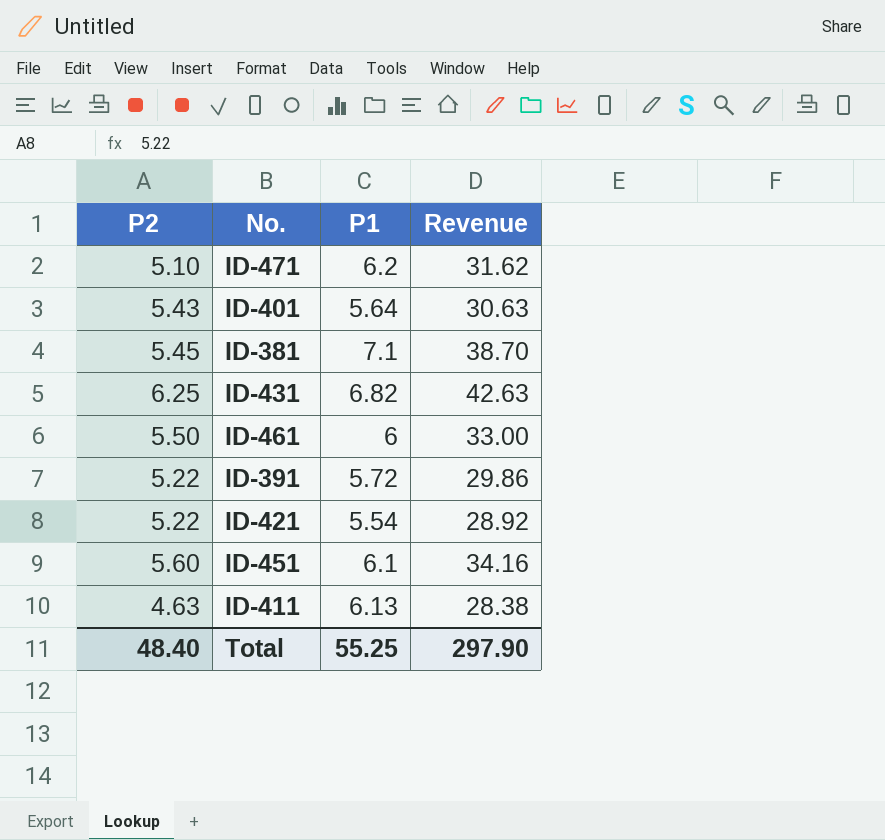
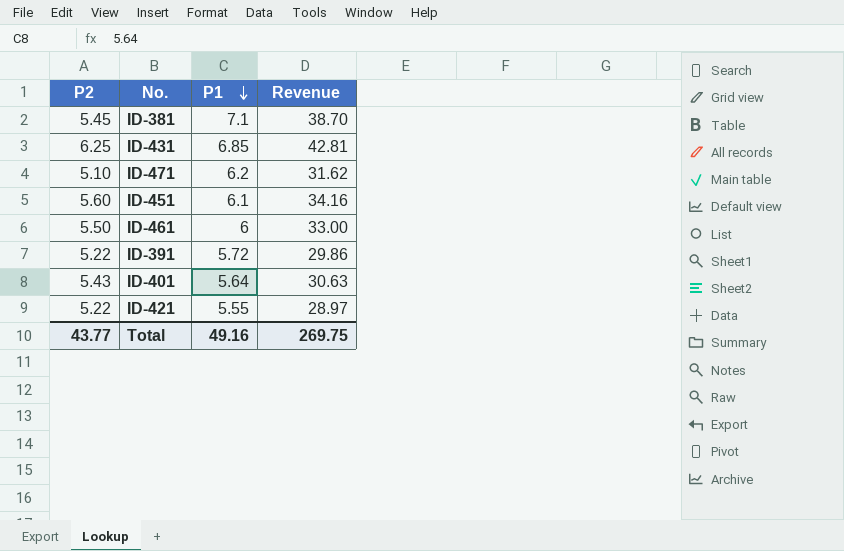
row order: none -> P1 descending
row ID-411: 4.63 | 6.13 | 28.38 -> none
ID-431 | P1: 6.82 -> 6.85
ID-431 | Revenue: 42.63 -> 42.81
ID-421 | P1: 5.54 -> 5.55
ID-421 | Revenue: 28.92 -> 28.97
Total | P2: 48.40 -> 43.77
Total | P1: 55.25 -> 49.16
Total | Revenue: 297.90 -> 269.75

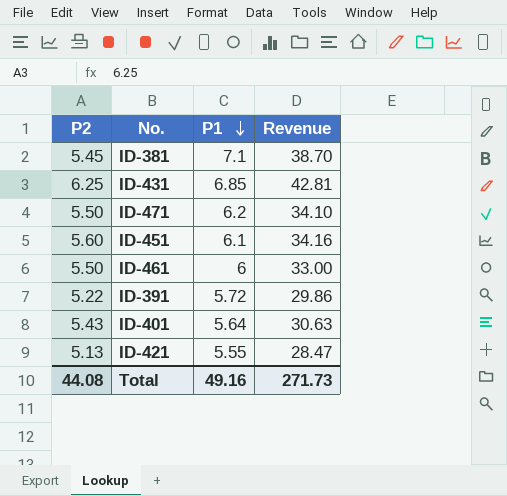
ID-471 | P2: 5.10 -> 5.50
ID-471 | Revenue: 31.62 -> 34.10
ID-421 | P2: 5.22 -> 5.13
ID-421 | Revenue: 28.97 -> 28.47
Total | P2: 43.77 -> 44.08
Total | Revenue: 269.75 -> 271.73

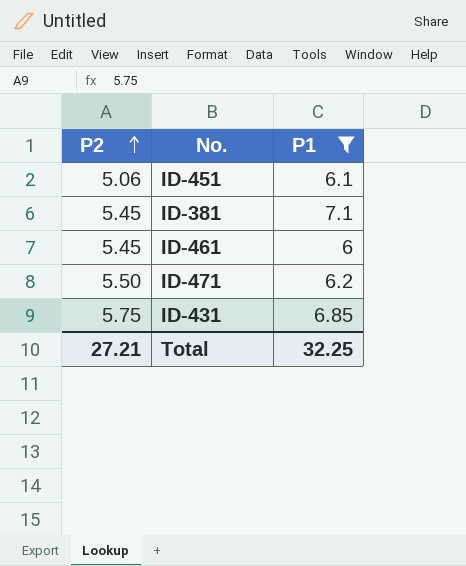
filter: none -> P1 >= 6
row order: P1 descending -> P2 ascending
column Revenue | formula: [P2] * [P1] -> none
ID-451 | P2: 5.60 -> 5.06
ID-461 | P2: 5.50 -> 5.45
ID-431 | P2: 6.25 -> 5.75
Total | P2: 44.08 -> 27.21
Total | P1: 49.16 -> 32.25

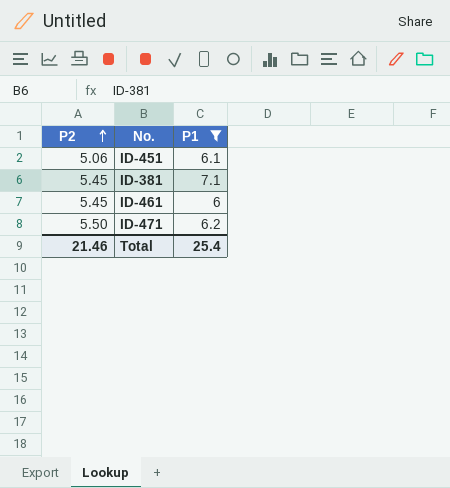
row ID-431: 5.75 | 6.85 -> none
Total | P2: 27.21 -> 21.46
Total | P1: 32.25 -> 25.4

